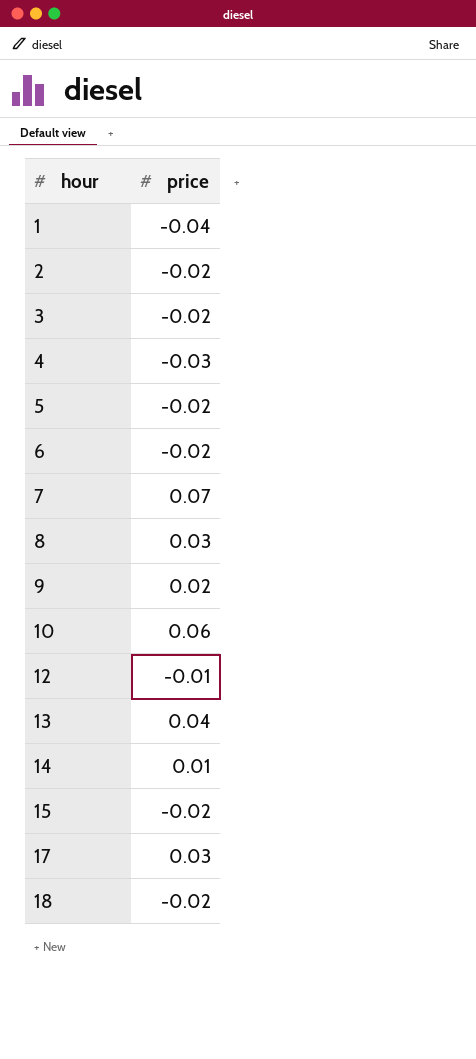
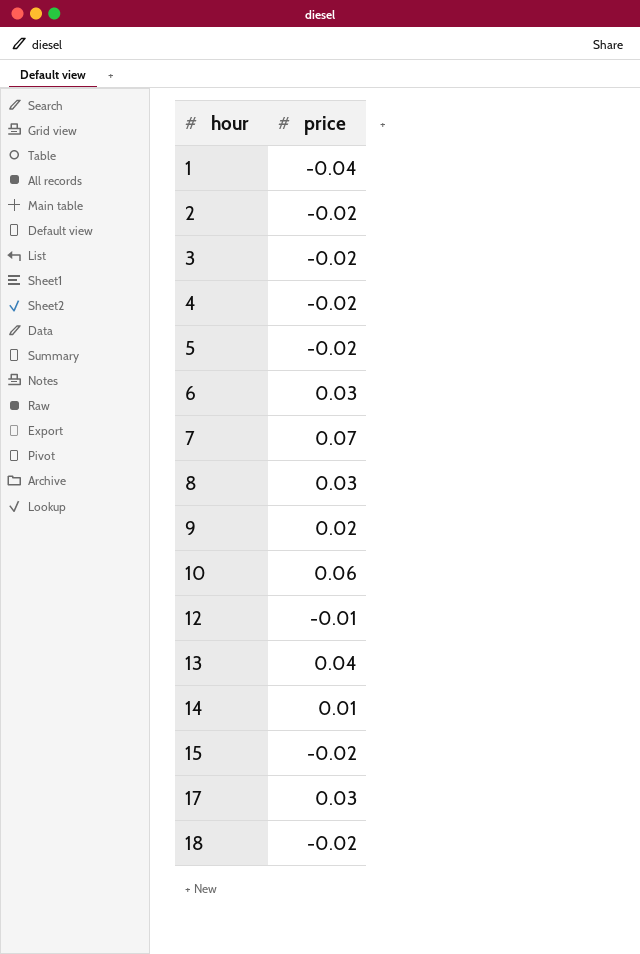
4 | price: -0.03 -> -0.02
6 | price: -0.02 -> 0.03

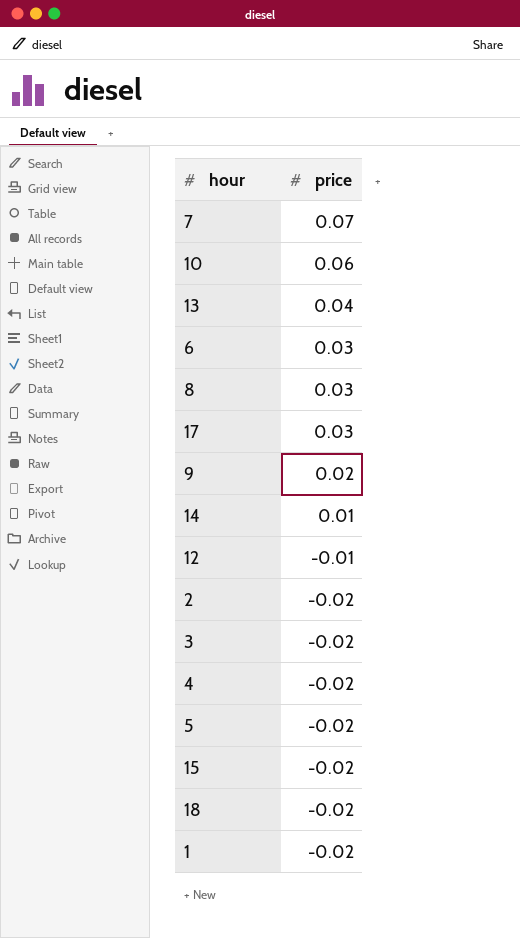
row order: hour ascending -> price descending
1 | price: -0.04 -> -0.02

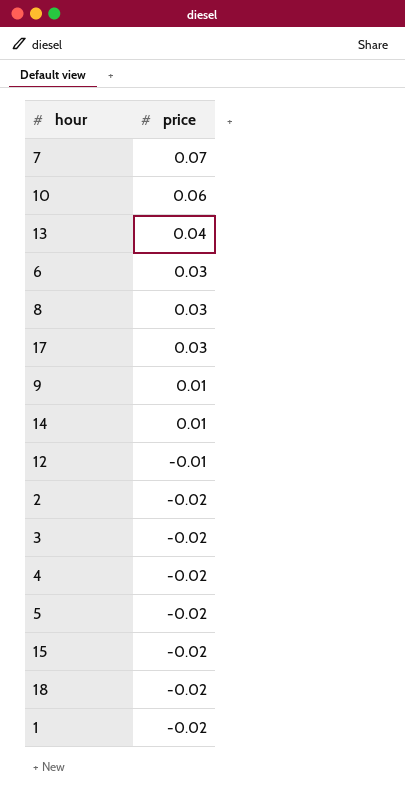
9 | price: 0.02 -> 0.01

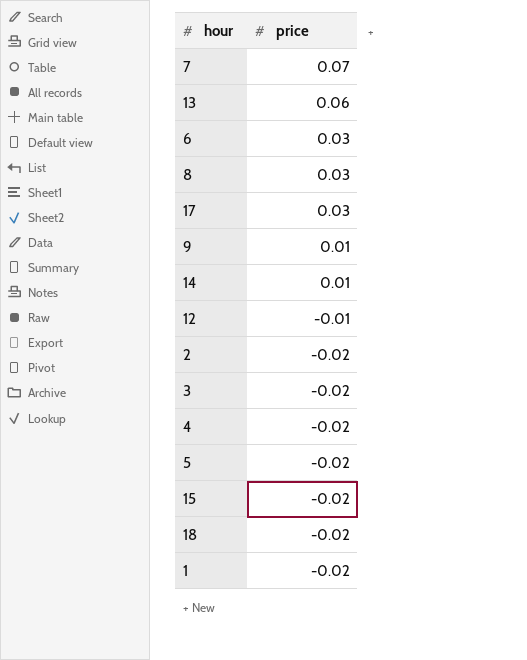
row 10: 0.06 -> none
13 | price: 0.04 -> 0.06

